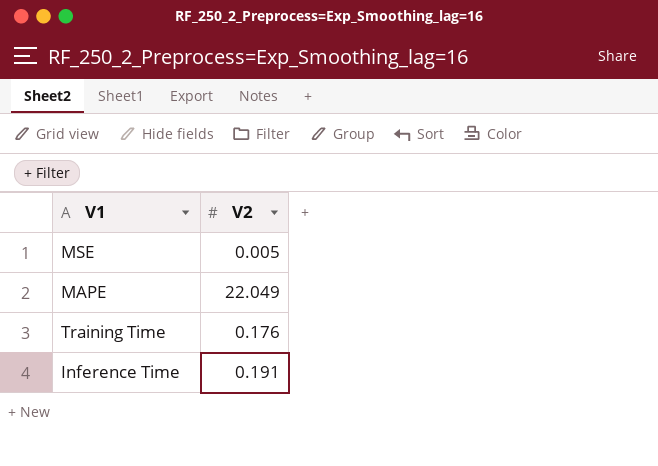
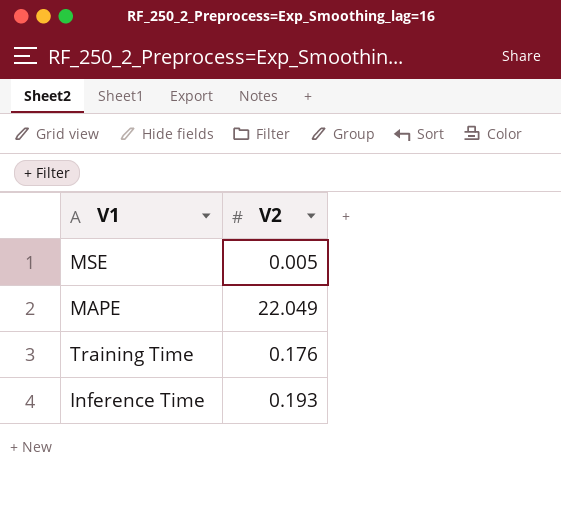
Inference Time | V2: 0.191 -> 0.193

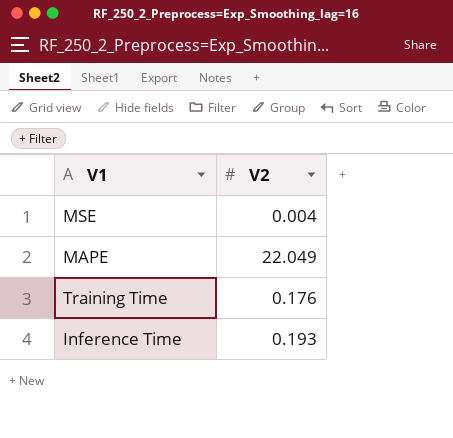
MSE | V2: 0.005 -> 0.004

